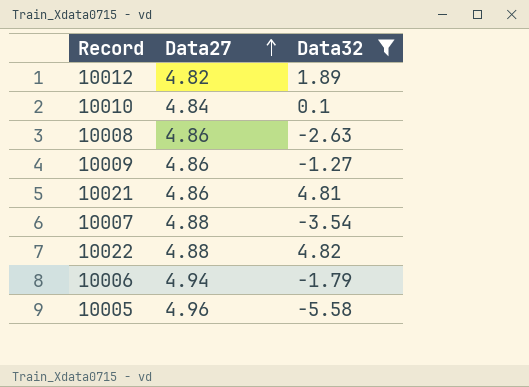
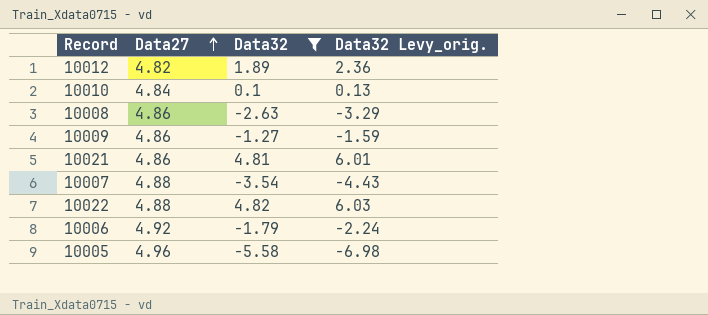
column Data32 Levy_orig. | formula: none -> [Data32] * 1.25
10006 | Data27: 4.94 -> 4.92

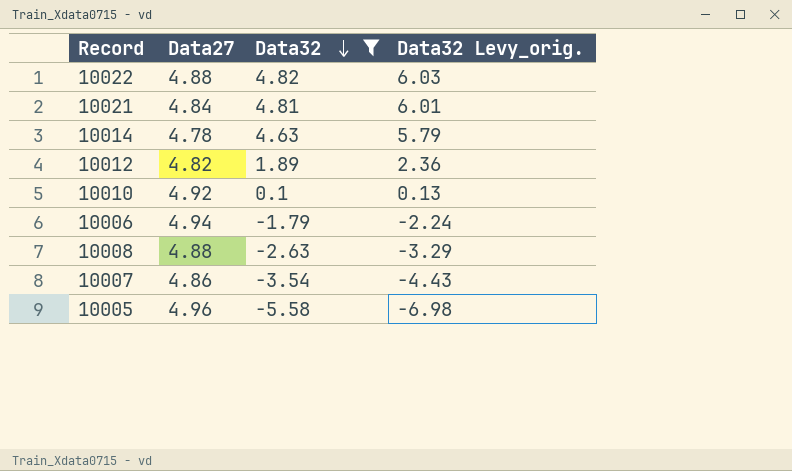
row order: Data27 ascending -> Data32 descending
row 10009: 4.86 | -1.27 | -1.59 -> none
10021 | Data27: 4.86 -> 4.84
row 10014: none -> 4.78 | 4.63 | 5.79
10010 | Data27: 4.84 -> 4.92
10006 | Data27: 4.92 -> 4.94
10008 | Data27: 4.86 -> 4.88
10007 | Data27: 4.88 -> 4.86

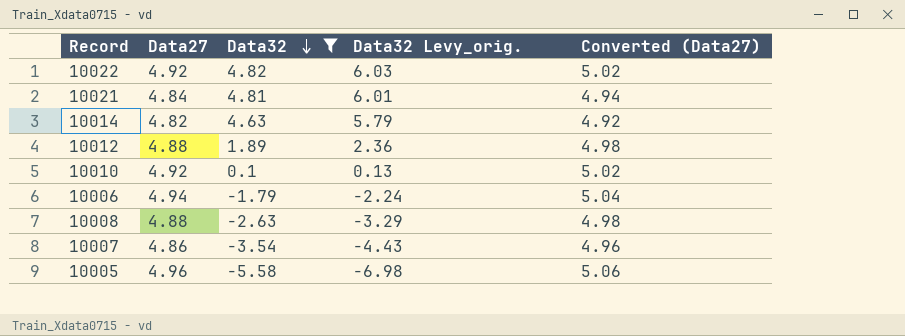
column Converted (Data27) | formula: none -> [Data27] * 1.02
10022 | Data27: 4.88 -> 4.92
10014 | Data27: 4.78 -> 4.82
10012 | Data27: 4.82 -> 4.88

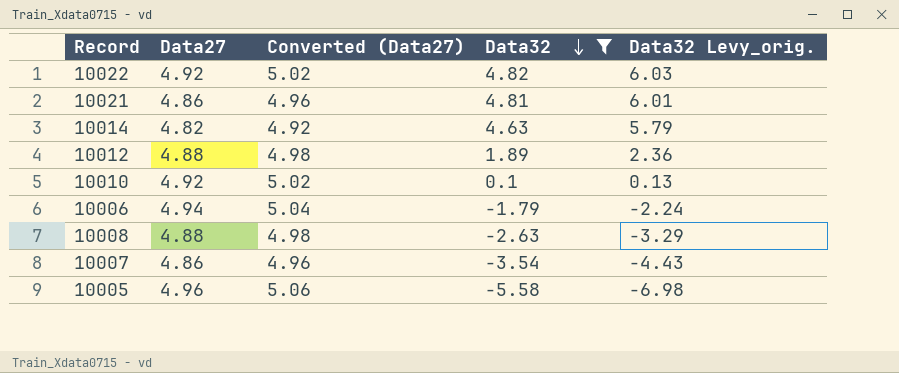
column Converted (Data27) | position: 5 -> 3
10021 | Data27: 4.84 -> 4.86
10021 | Converted (Data27): 4.94 -> 4.96

